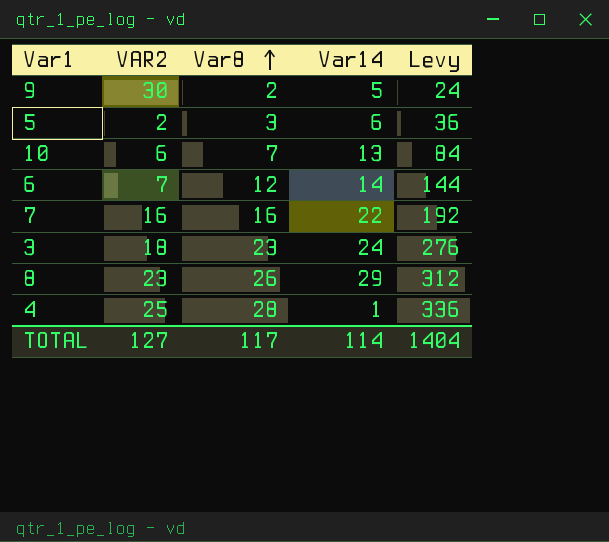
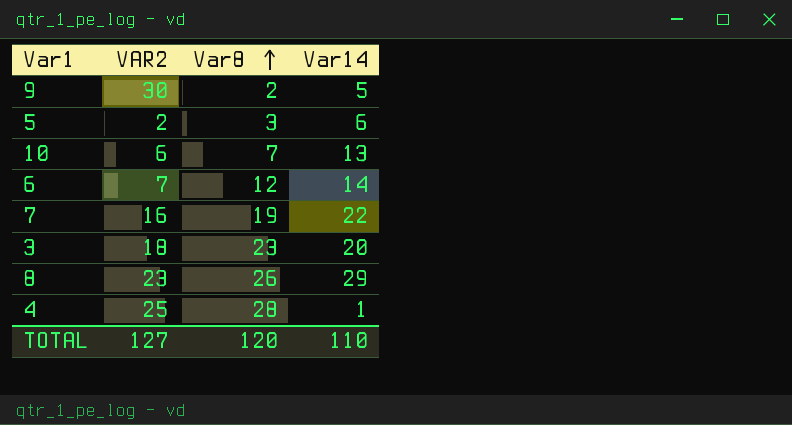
column Levy | formula: [Var8] * 12 -> none
7 | Var8: 16 -> 19
3 | Var14: 24 -> 20
TOTAL | Var8: 117 -> 120
TOTAL | Var14: 114 -> 110

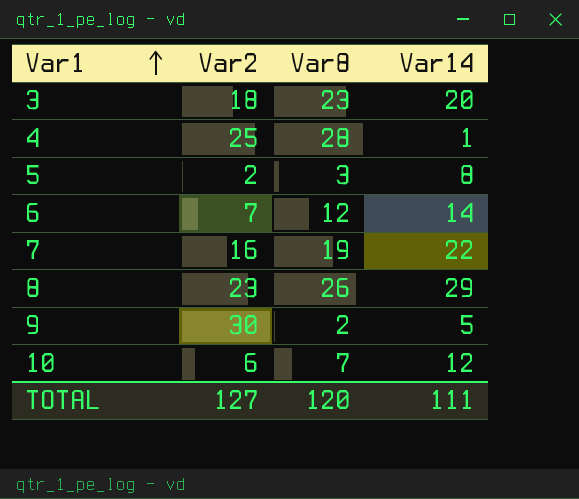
row order: Var8 ascending -> Var1 ascending
column name: VAR2 -> Var2
5 | Var14: 6 -> 8
10 | Var14: 13 -> 12
TOTAL | Var14: 110 -> 111

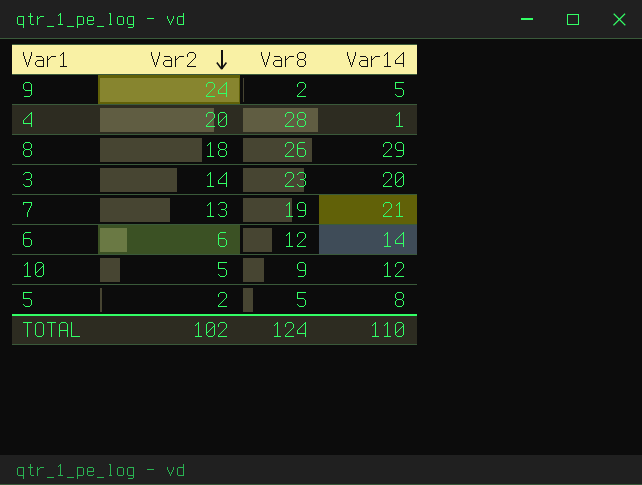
row order: Var1 ascending -> Var2 descending
9 | Var2: 30 -> 24
4 | Var2: 25 -> 20
8 | Var2: 23 -> 18
3 | Var2: 18 -> 14
7 | Var2: 16 -> 13
7 | Var14: 22 -> 21
6 | Var2: 7 -> 6
10 | Var2: 6 -> 5
10 | Var8: 7 -> 9
5 | Var8: 3 -> 5
TOTAL | Var2: 127 -> 102
TOTAL | Var8: 120 -> 124
TOTAL | Var14: 111 -> 110

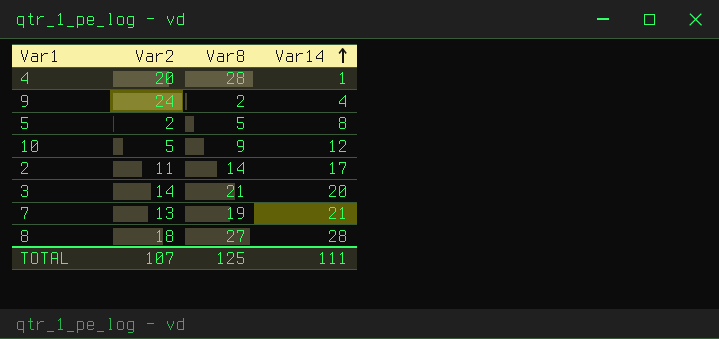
row order: Var2 descending -> Var14 ascending
row 6: 6 | 12 | 14 -> none
9 | Var14: 5 -> 4
row 2: none -> 11 | 14 | 17
3 | Var8: 23 -> 21
8 | Var8: 26 -> 27
8 | Var14: 29 -> 28
TOTAL | Var2: 102 -> 107
TOTAL | Var8: 124 -> 125
TOTAL | Var14: 110 -> 111

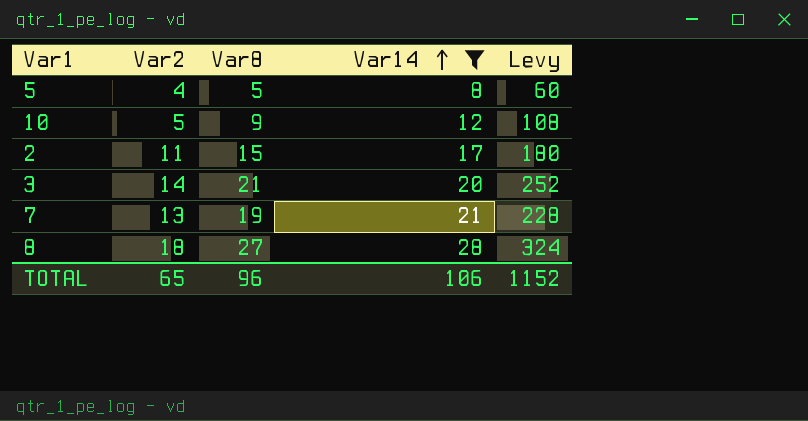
filter: none -> Var14 >= 8
column Levy | formula: none -> [Var8] * 12
5 | Var2: 2 -> 4
2 | Var8: 14 -> 15
TOTAL | Var2: 107 -> 65
TOTAL | Var8: 125 -> 96
TOTAL | Var14: 111 -> 106

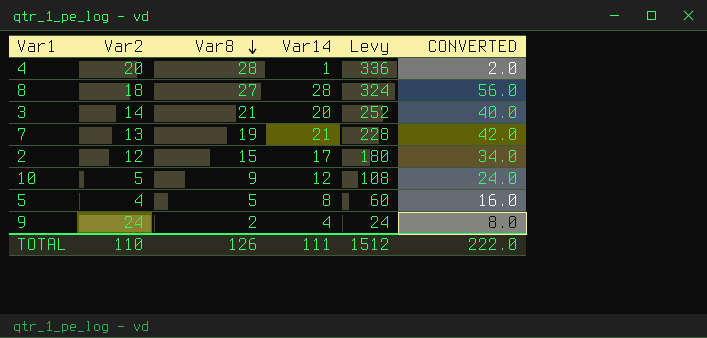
filter: Var14 >= 8 -> none
row order: Var14 ascending -> Var8 descending
column CONVERTED | formula: none -> [Var14] * 2
2 | Var2: 11 -> 12
TOTAL | Var2: 65 -> 110
TOTAL | Var8: 96 -> 126
TOTAL | Var14: 106 -> 111
TOTAL | Levy: 1152 -> 1512

